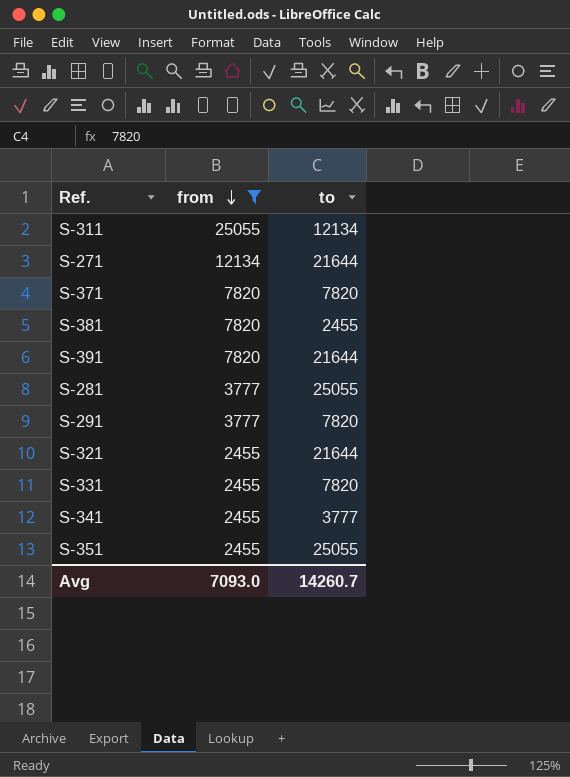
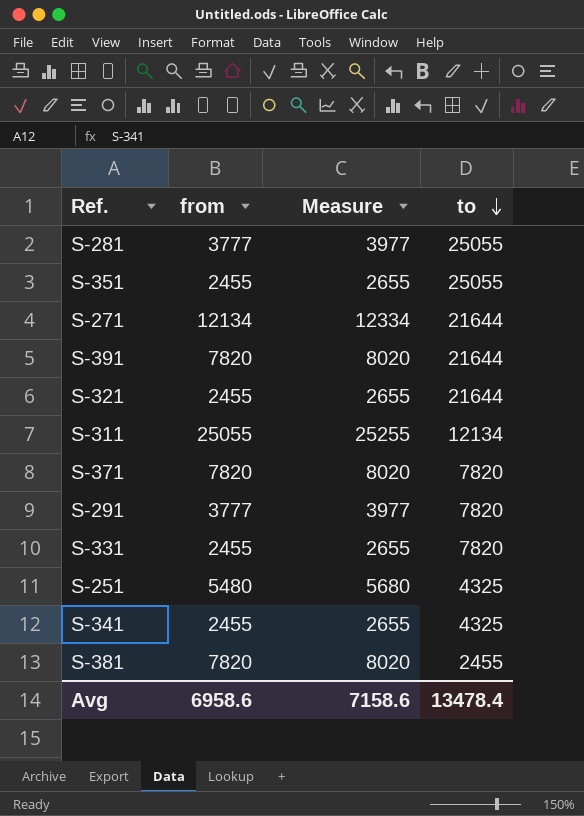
filter: from != 5480 -> none
row order: from descending -> to descending
column Measure | formula: none -> [from] + 200
S-341 | to: 3777 -> 4325
Avg | from: 7093.0 -> 6958.6
Avg | to: 14260.7 -> 13478.4

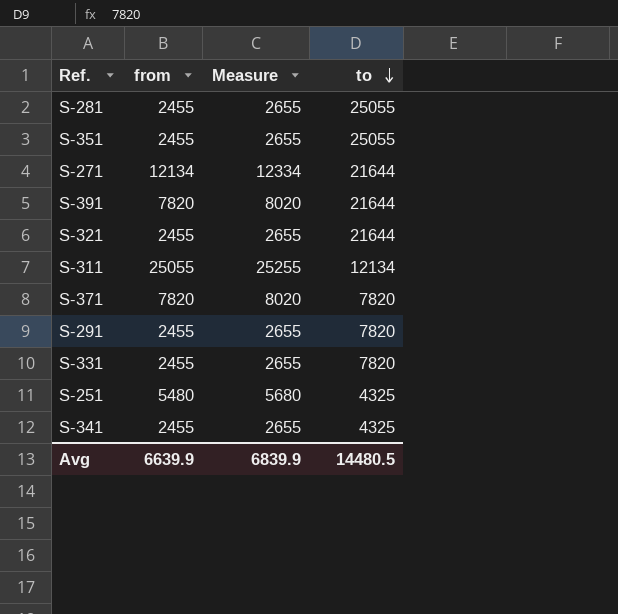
row S-381: 7820 | 8020 | 2455 -> none
S-281 | from: 3777 -> 2455
S-281 | Measure: 3977 -> 2655
S-291 | from: 3777 -> 2455
S-291 | Measure: 3977 -> 2655
Avg | from: 6958.6 -> 6639.9
Avg | Measure: 7158.6 -> 6839.9
Avg | to: 13478.4 -> 14480.5

